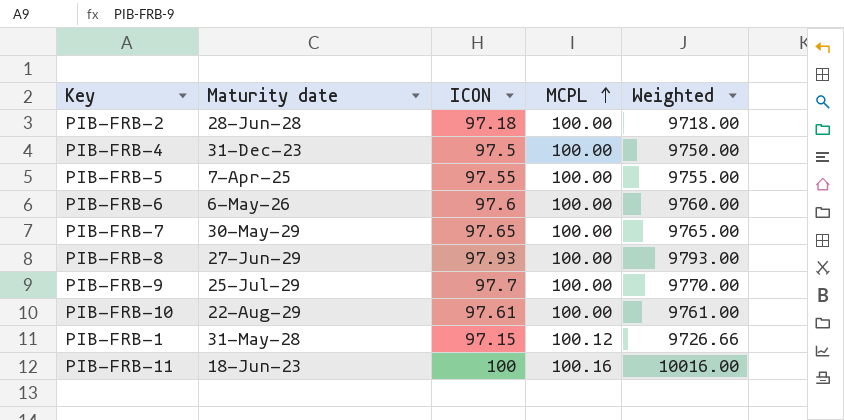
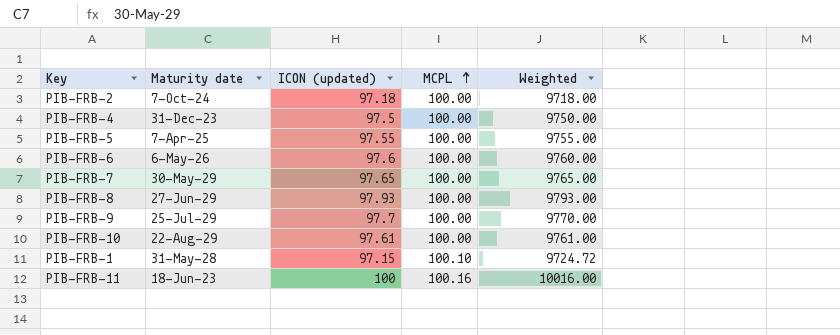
column name: ICON -> ICON (updated)
PIB-FRB-2 | Maturity date: 28-Jun-28 -> 7-Oct-24
PIB-FRB-1 | MCPL: 100.12 -> 100.10
PIB-FRB-1 | Weighted: 9726.66 -> 9724.72

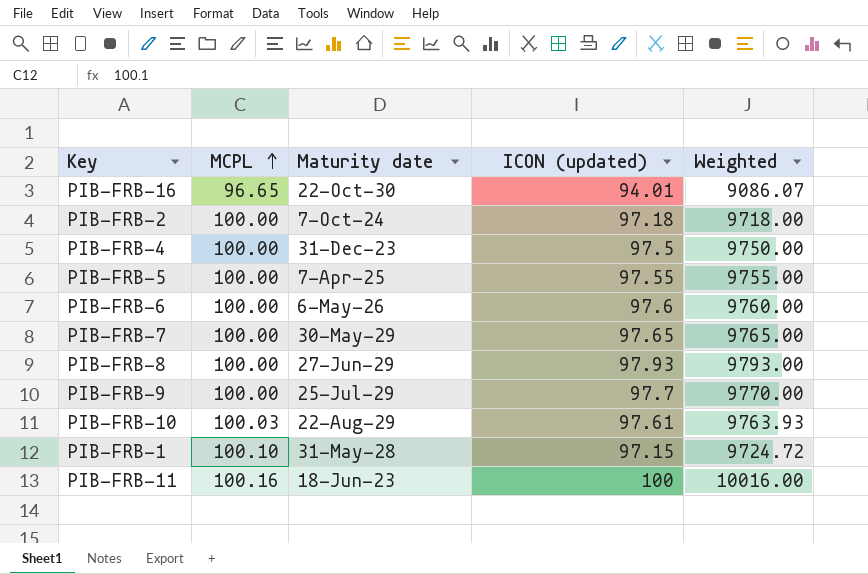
column MCPL | position: 4 -> 2
row PIB-FRB-16: none -> 96.65 | 22-Oct-30 | 94.01 | 9086.07
PIB-FRB-10 | MCPL: 100.00 -> 100.03
PIB-FRB-10 | Weighted: 9761.00 -> 9763.93

